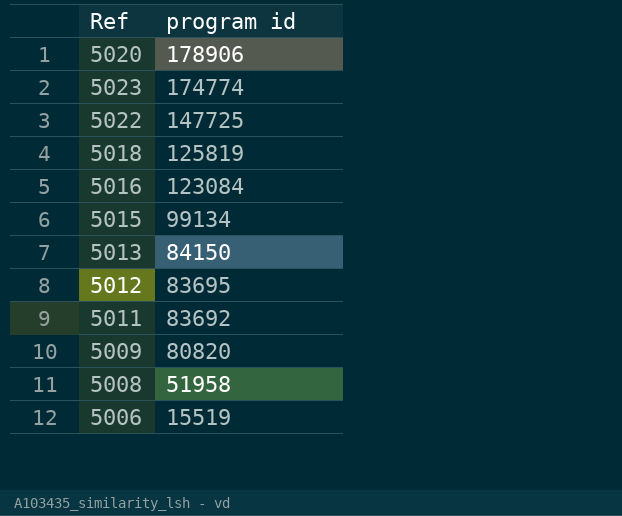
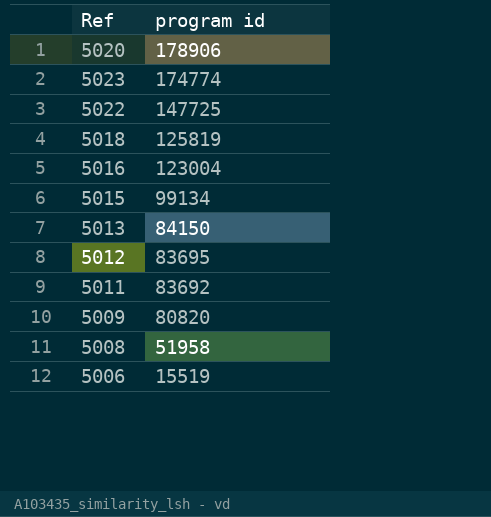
5016 | program id: 123084 -> 123004

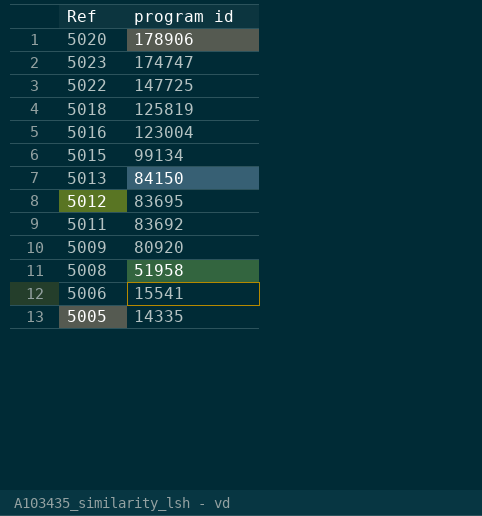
5023 | program id: 174774 -> 174747
5009 | program id: 80820 -> 80920
5006 | program id: 15519 -> 15541
row 5005: none -> 14335

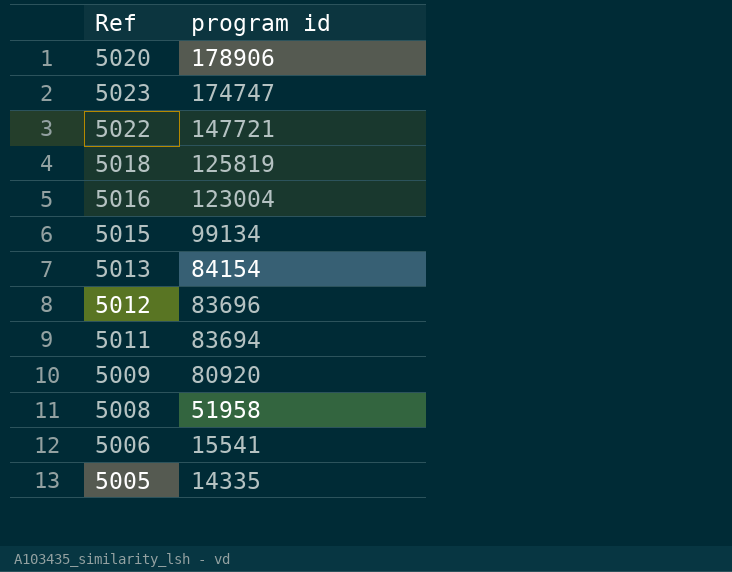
5022 | program id: 147725 -> 147721
5013 | program id: 84150 -> 84154
5012 | program id: 83695 -> 83696
5011 | program id: 83692 -> 83694

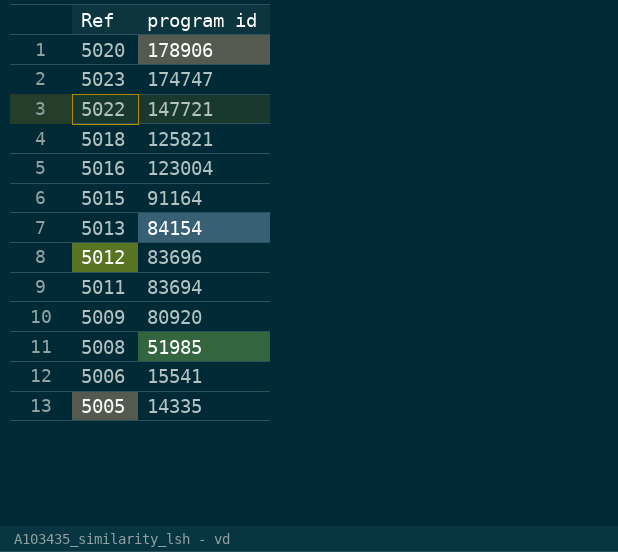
5018 | program id: 125819 -> 125821
5015 | program id: 99134 -> 91164
5008 | program id: 51958 -> 51985

